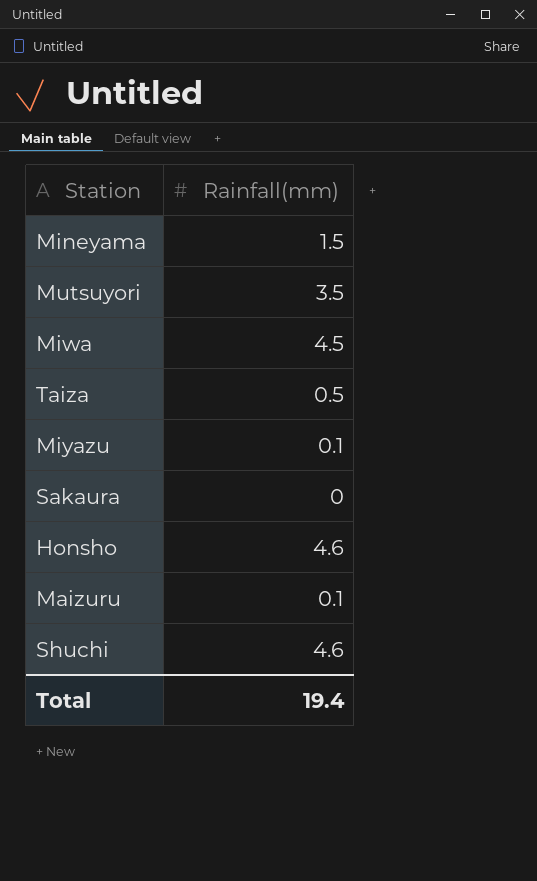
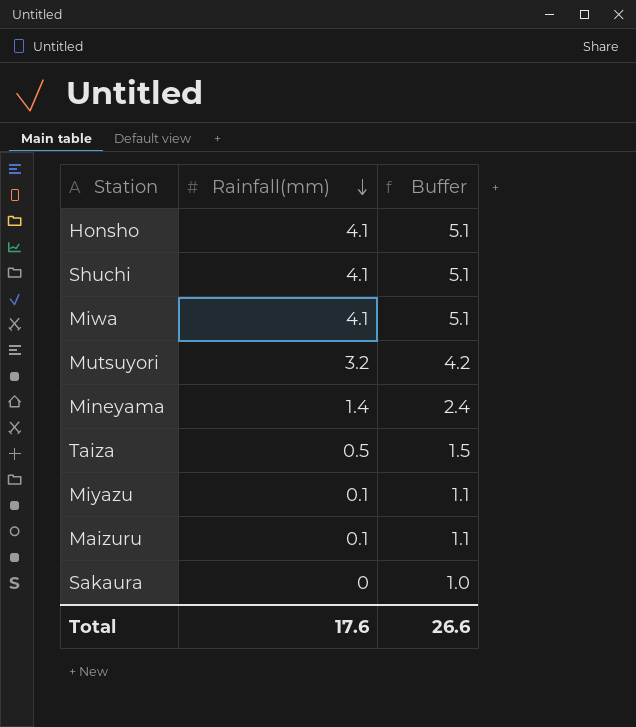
row order: none -> Rainfall(mm) descending
column Buffer | formula: none -> [Rainfall(mm)] + 1
Honsho | Rainfall(mm): 4.6 -> 4.1
Shuchi | Rainfall(mm): 4.6 -> 4.1
Miwa | Rainfall(mm): 4.5 -> 4.1
Mutsuyori | Rainfall(mm): 3.5 -> 3.2
Mineyama | Rainfall(mm): 1.5 -> 1.4
Total | Rainfall(mm): 19.4 -> 17.6

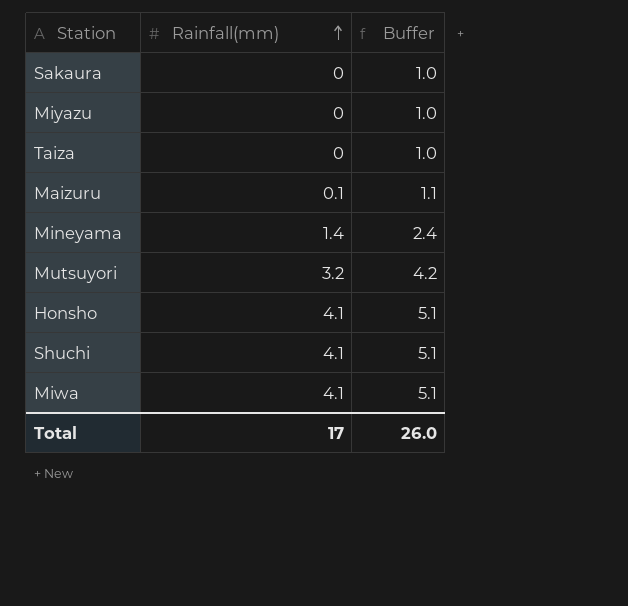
row order: Rainfall(mm) descending -> Rainfall(mm) ascending
Miyazu | Rainfall(mm): 0.1 -> 0
Miyazu | Buffer: 1.1 -> 1.0
Taiza | Rainfall(mm): 0.5 -> 0
Taiza | Buffer: 1.5 -> 1.0
Total | Rainfall(mm): 17.6 -> 17
Total | Buffer: 26.6 -> 26.0

